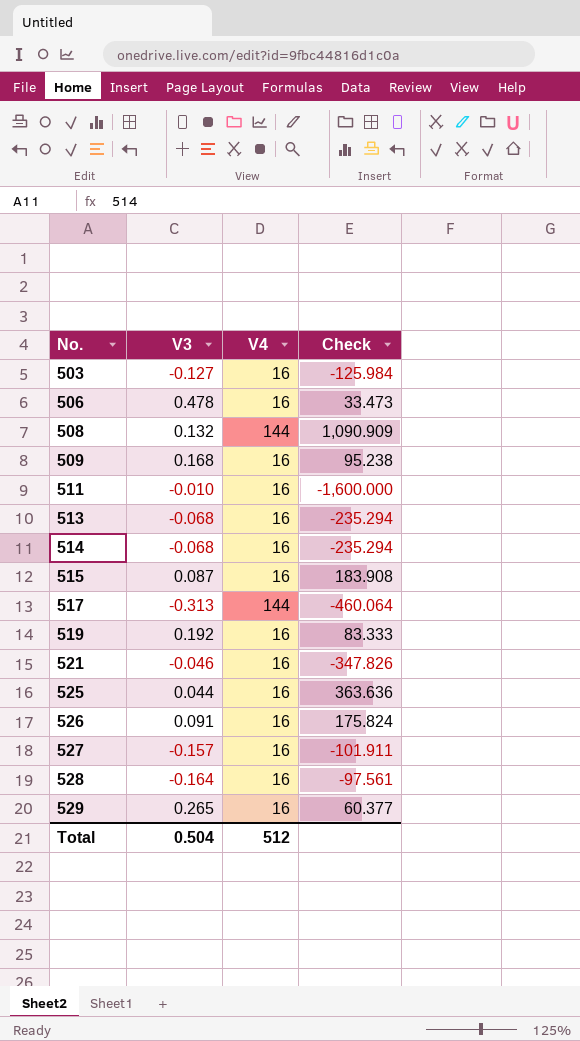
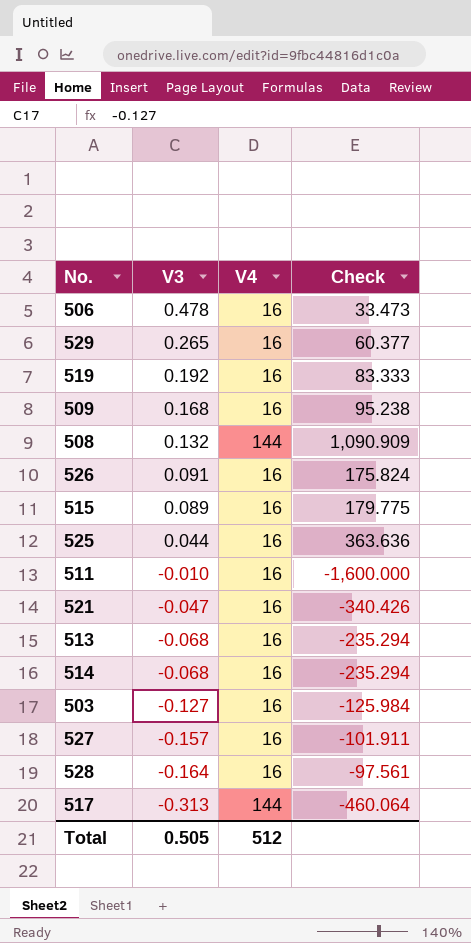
row order: No. ascending -> V3 descending
515 | V3: 0.087 -> 0.089
515 | Check: 183.908 -> 179.775
521 | V3: -0.046 -> -0.047
521 | Check: -347.826 -> -340.426
Total | V3: 0.504 -> 0.505

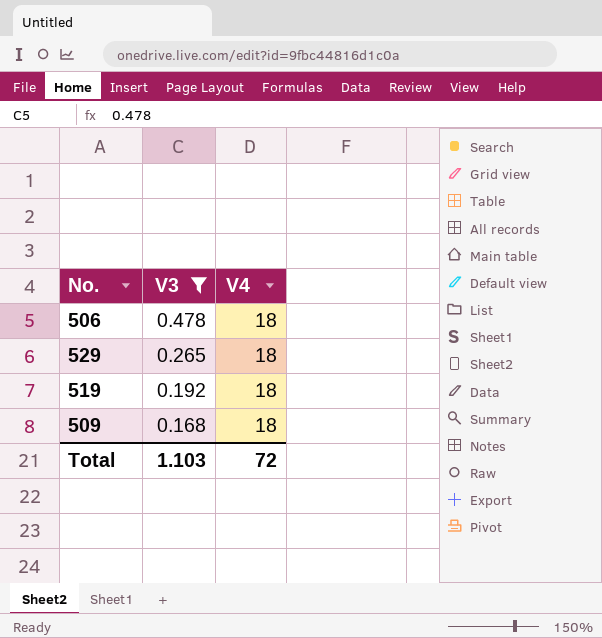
filter: none -> V3 >= 0.168
column Check | formula: [V4] / [V3] -> none
506 | V4: 16 -> 18
529 | V4: 16 -> 18
519 | V4: 16 -> 18
509 | V4: 16 -> 18
Total | V3: 0.505 -> 1.103
Total | V4: 512 -> 72

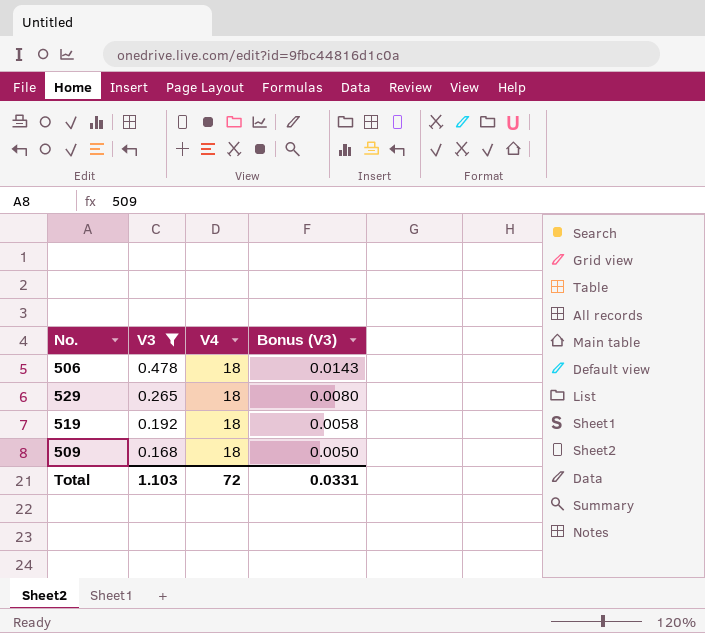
column Bonus (V3) | formula: none -> [V3] * 0.03

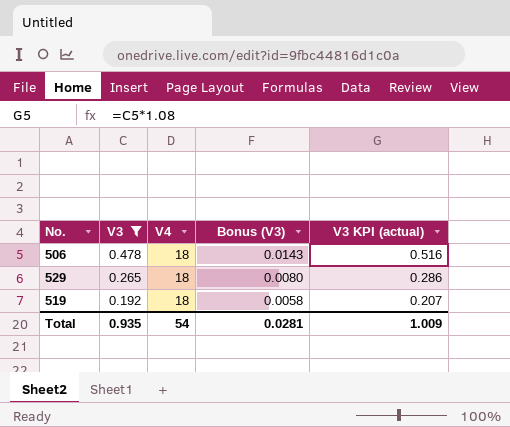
column V3 KPI (actual) | formula: none -> [V3] * 1.08
row 509: 0.168 | 18 | 0.0050 -> none
Total | V3: 1.103 -> 0.935
Total | V4: 72 -> 54
Total | Bonus (V3): 0.0331 -> 0.0281

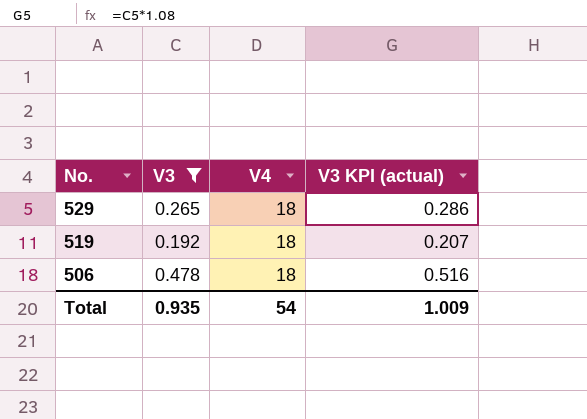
row order: V3 descending -> No. descending
column Bonus (V3) | formula: [V3] * 0.03 -> none

